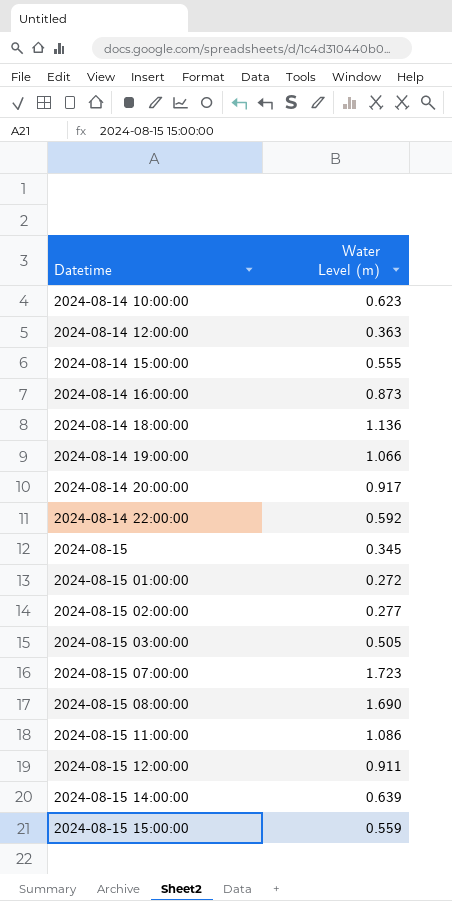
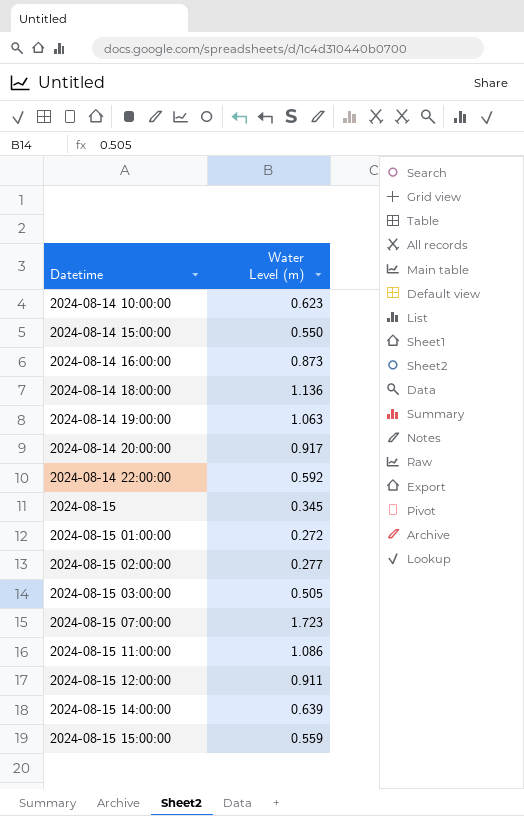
row 2024-08-14 12:00:00: 0.363 -> none
row 2024-08-15 08:00:00: 1.690 -> none
2024-08-14 15:00:00 | Water Level (m): 0.555 -> 0.550
2024-08-14 19:00:00 | Water Level (m): 1.066 -> 1.063

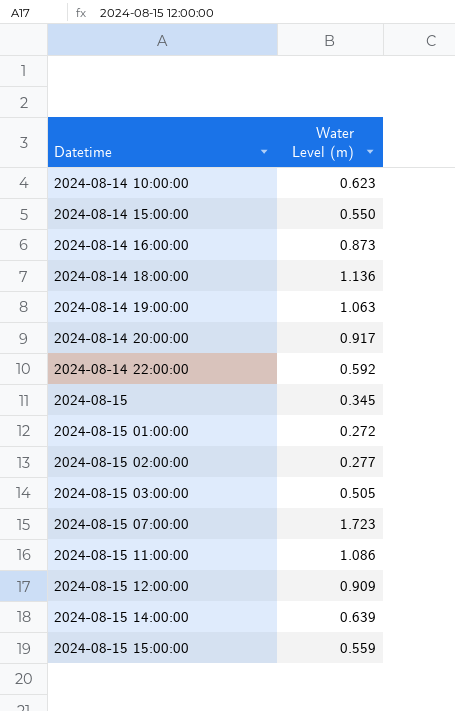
2024-08-15 12:00:00 | Water Level (m): 0.911 -> 0.909

